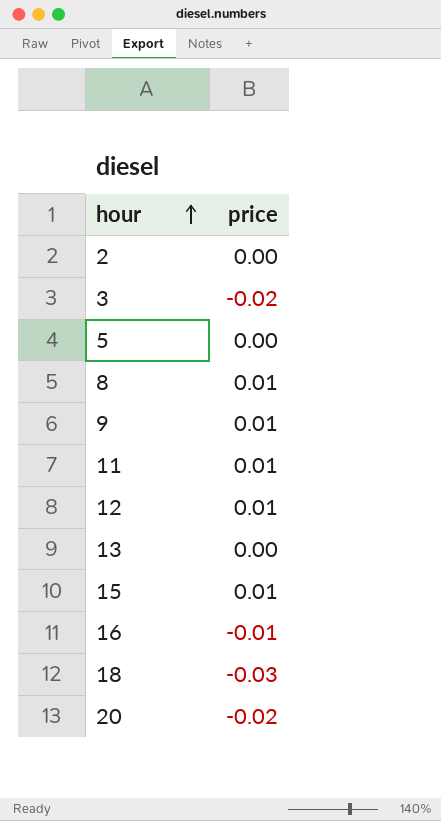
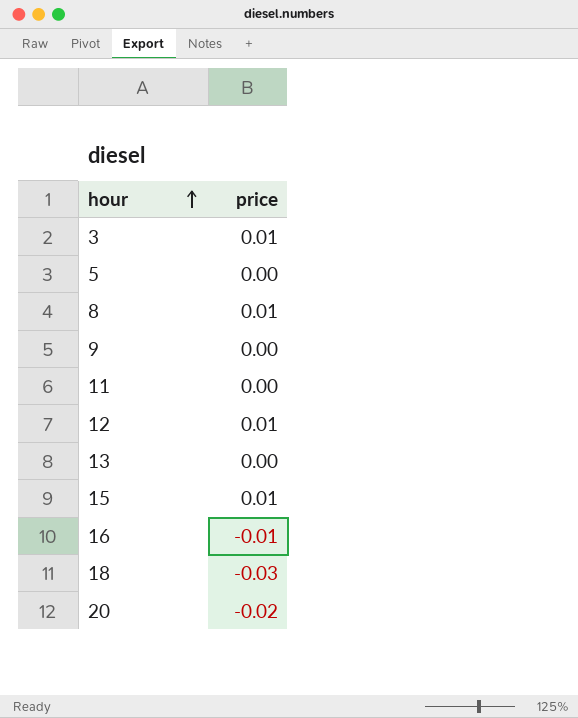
row 2: 0.00 -> none
3 | price: -0.02 -> 0.01
9 | price: 0.01 -> 0.00
11 | price: 0.01 -> 0.00

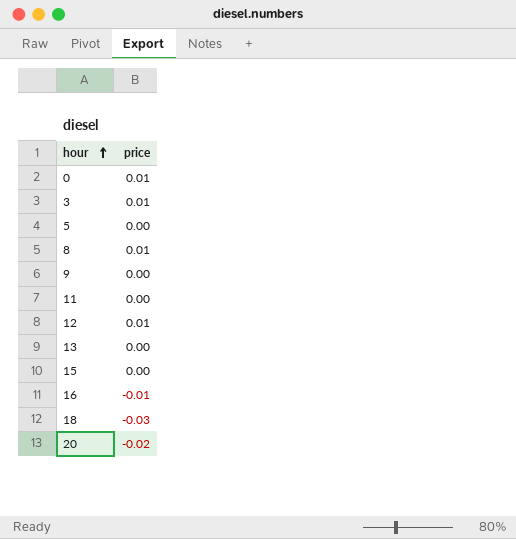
row 0: none -> 0.01
15 | price: 0.01 -> 0.00

